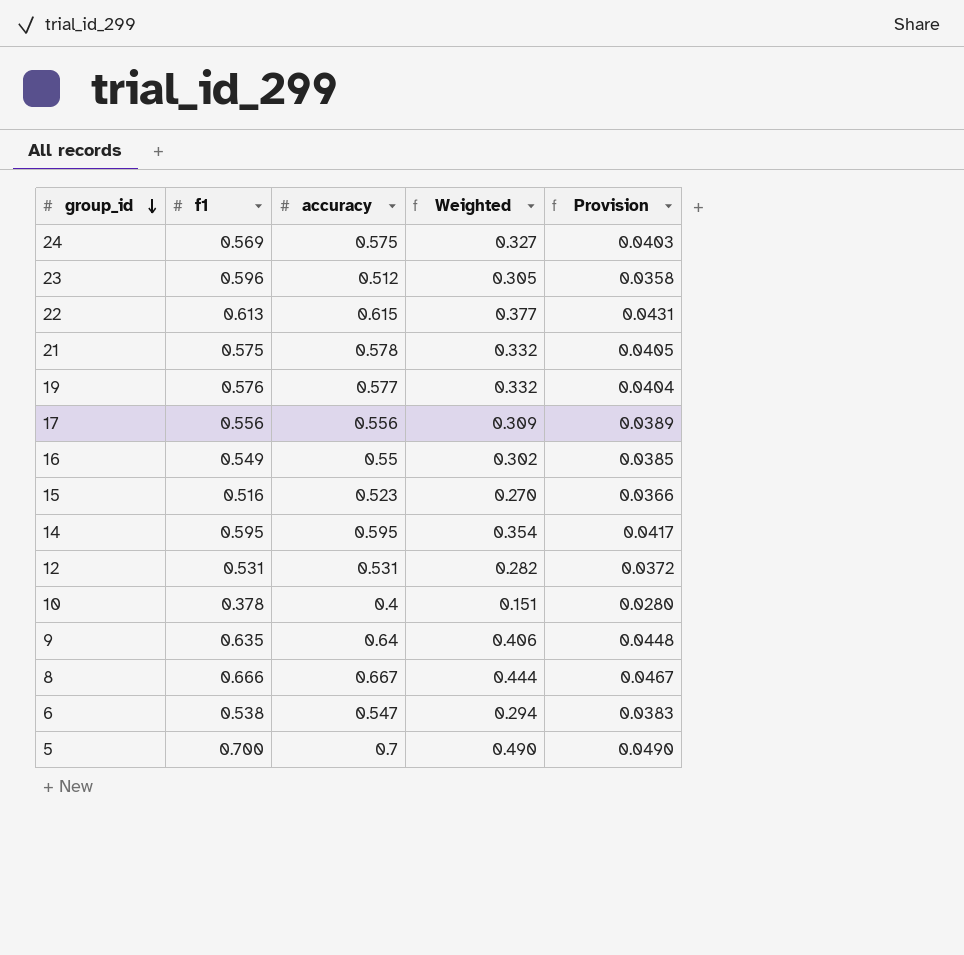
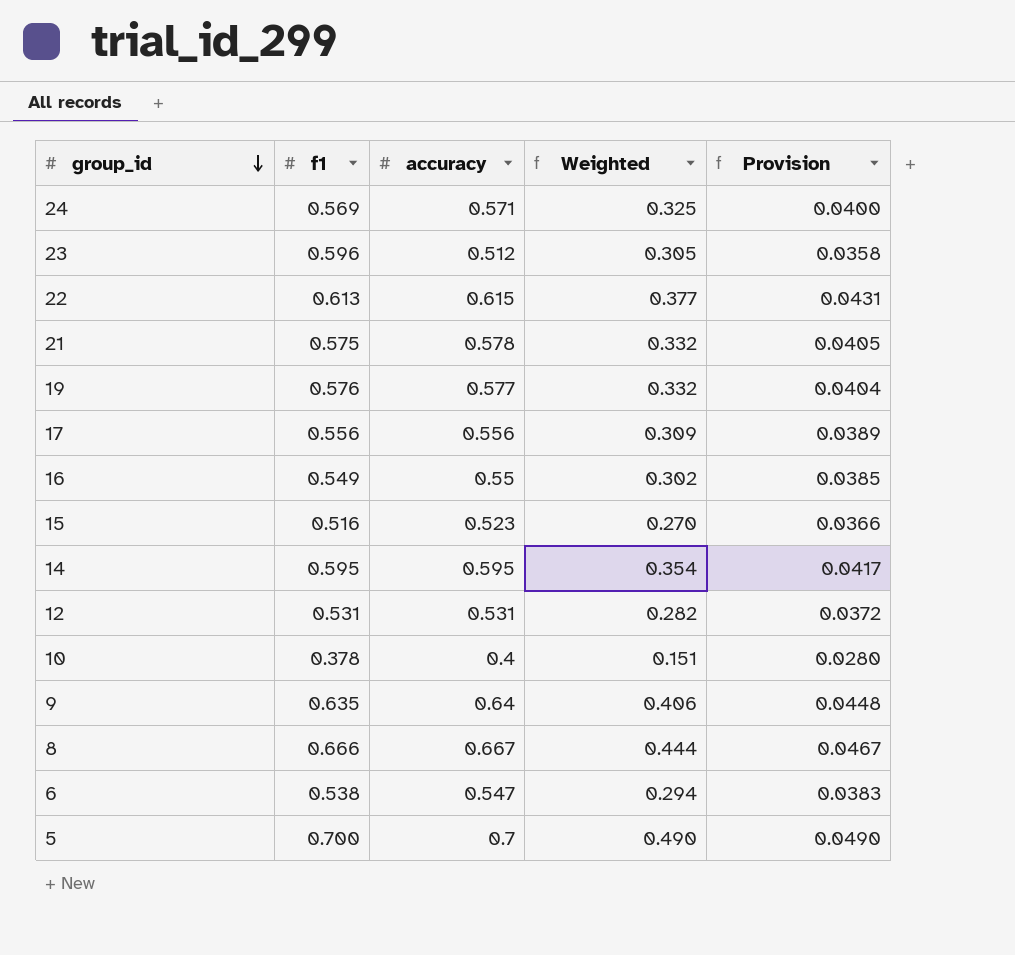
24 | accuracy: 0.575 -> 0.571
24 | Weighted: 0.327 -> 0.325
24 | Provision: 0.0403 -> 0.0400

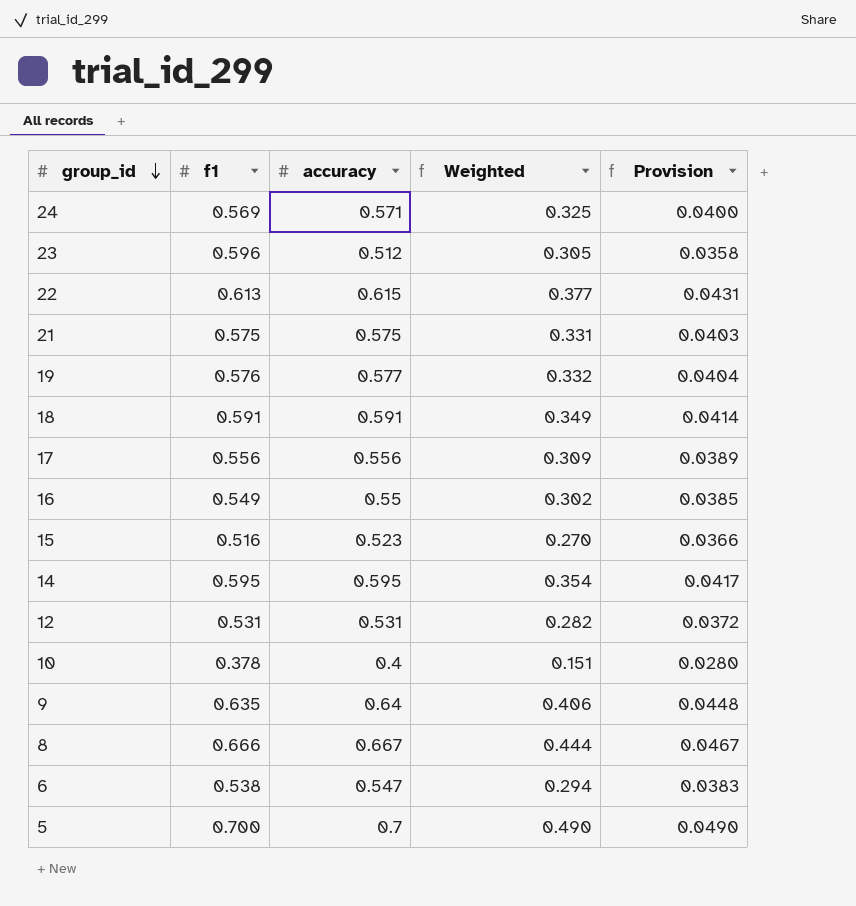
21 | accuracy: 0.578 -> 0.575
21 | Weighted: 0.332 -> 0.331
21 | Provision: 0.0405 -> 0.0403
row 18: none -> 0.591 | 0.591 | 0.349 | 0.0414

